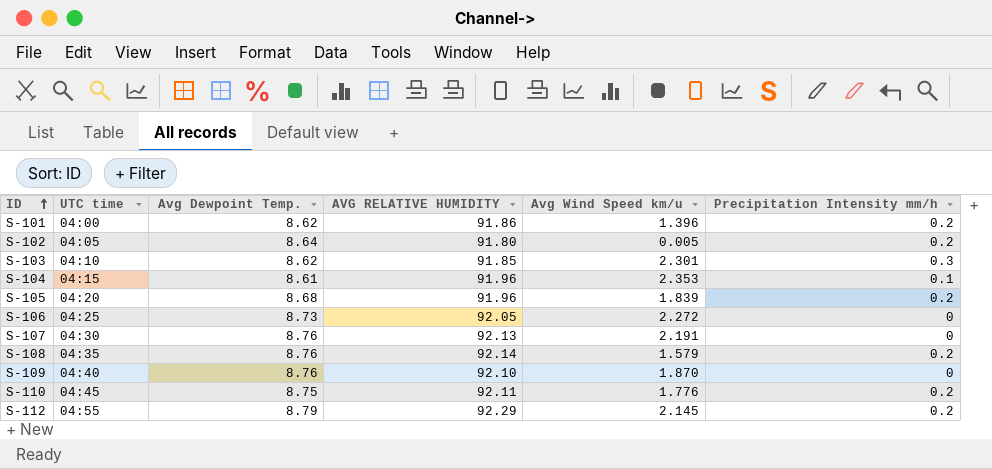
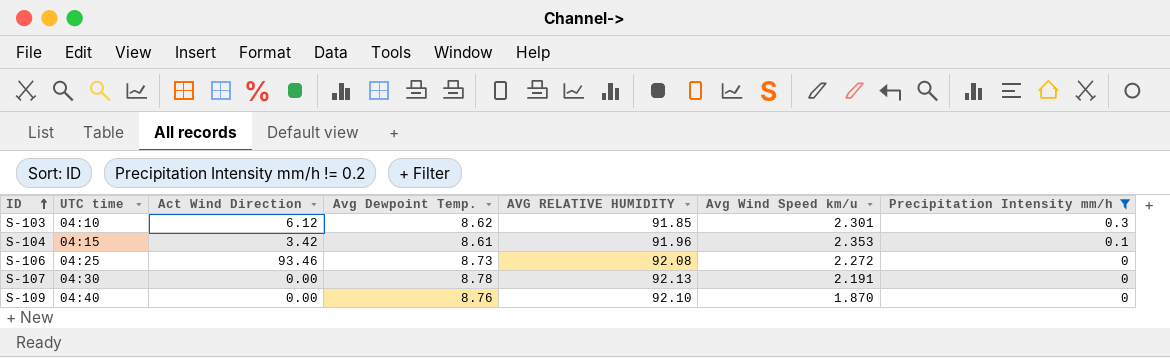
filter: none -> Precipitation Intensity mm/h != 0.2
column Act Wind Direction | position: none -> 3
S-106 | AVG RELATIVE HUMIDITY: 92.05 -> 92.08
S-107 | Avg Dewpoint Temp.: 8.76 -> 8.78

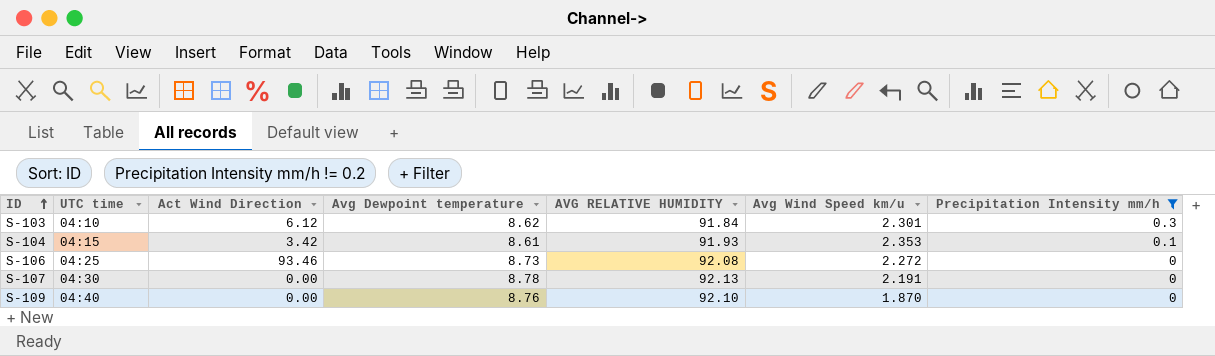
column name: Avg Dewpoint Temp. -> Avg Dewpoint temperature
S-103 | AVG RELATIVE HUMIDITY: 91.85 -> 91.84
S-104 | AVG RELATIVE HUMIDITY: 91.96 -> 91.93

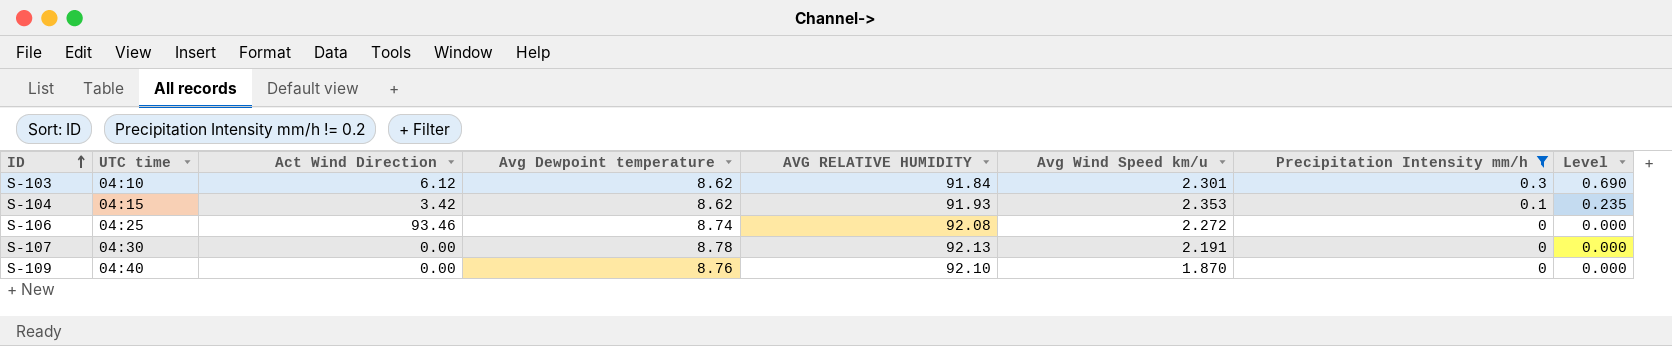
column Level | formula: none -> [Avg Wind Speed km/u] * [Precipitation Intensity mm/h]
S-104 | Avg Dewpoint temperature: 8.61 -> 8.62
S-106 | Avg Dewpoint temperature: 8.73 -> 8.74

